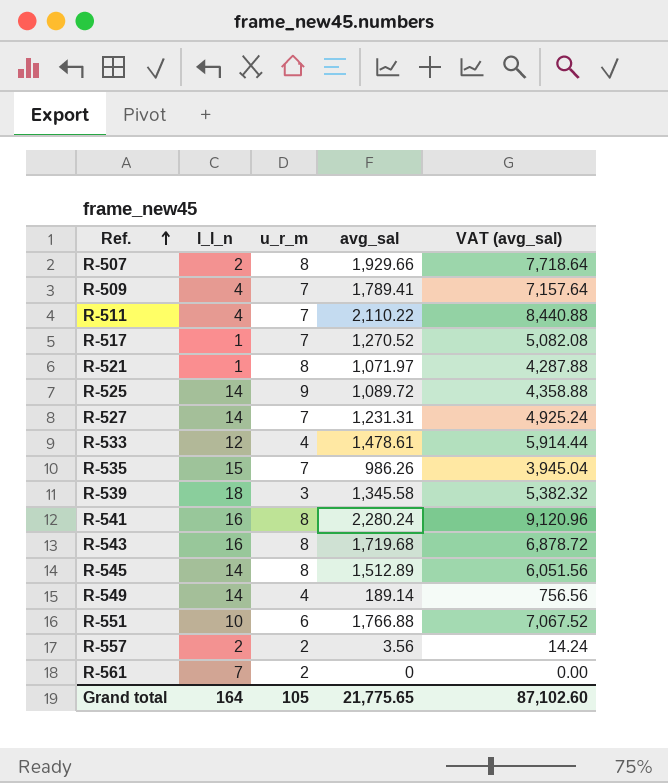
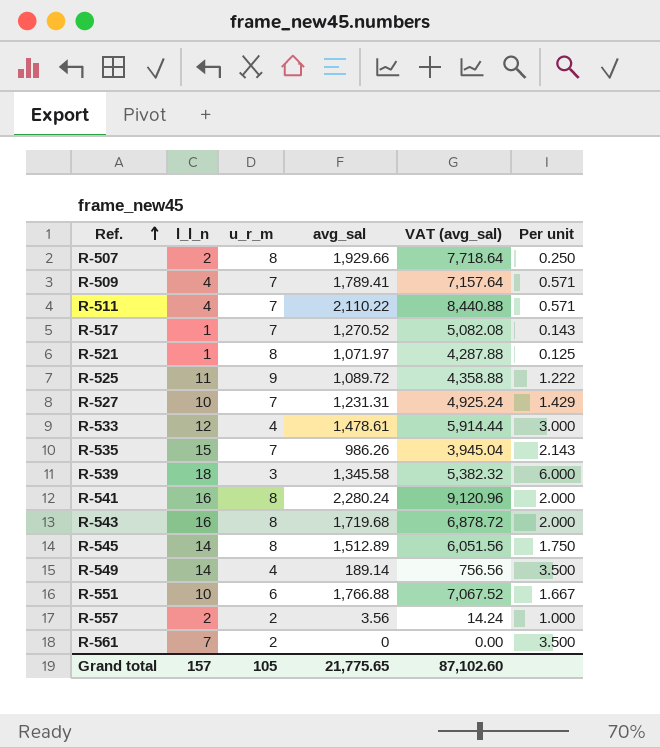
column Per unit | formula: none -> [l_l_n] / [u_r_m]
R-525 | l_l_n: 14 -> 11
R-527 | l_l_n: 14 -> 10
Grand total | l_l_n: 164 -> 157

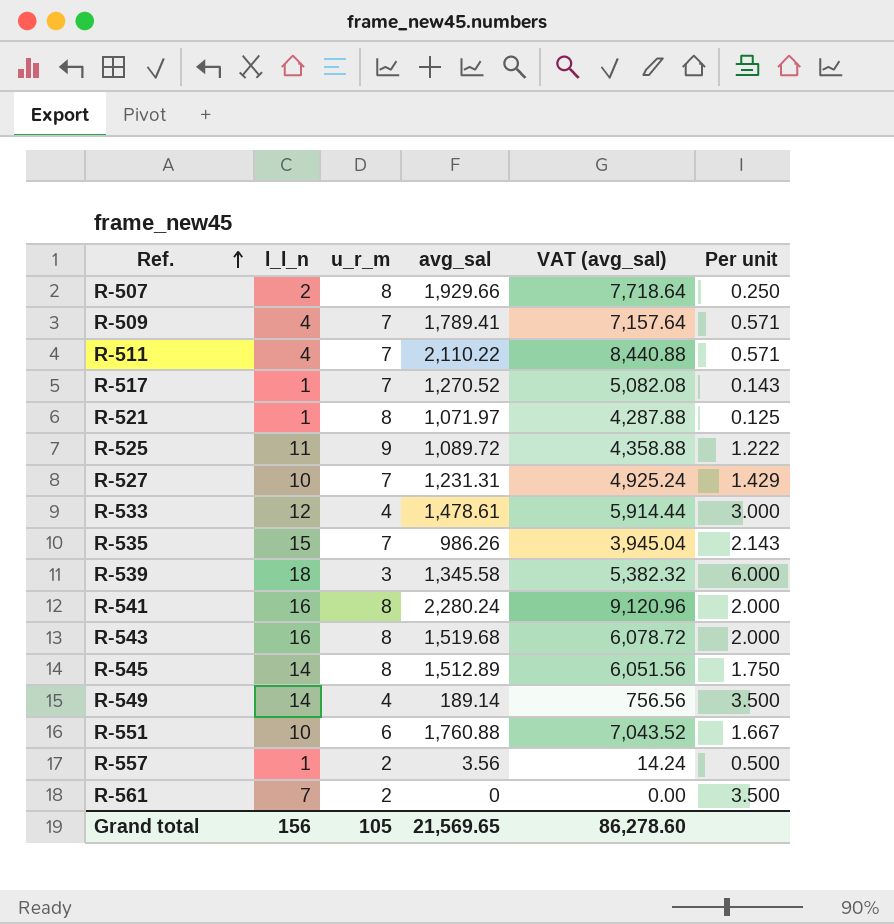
R-543 | avg_sal: 1,719.68 -> 1,519.68
R-543 | VAT (avg_sal): 6,878.72 -> 6,078.72
R-551 | avg_sal: 1,766.88 -> 1,760.88
R-551 | VAT (avg_sal): 7,067.52 -> 7,043.52
R-557 | l_l_n: 2 -> 1
R-557 | Per unit: 1.000 -> 0.500
Grand total | l_l_n: 157 -> 156
Grand total | avg_sal: 21,775.65 -> 21,569.65
Grand total | VAT (avg_sal): 87,102.60 -> 86,278.60

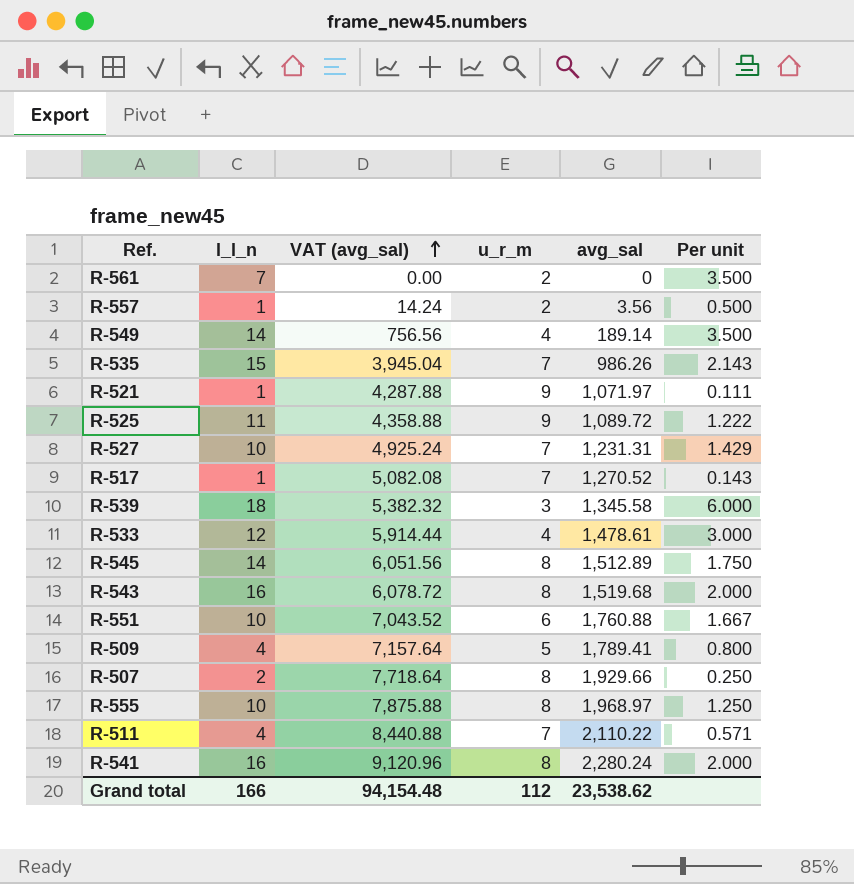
row order: Ref. ascending -> VAT (avg_sal) ascending
column VAT (avg_sal) | position: 5 -> 3
R-521 | u_r_m: 8 -> 9
R-521 | Per unit: 0.125 -> 0.111
R-509 | u_r_m: 7 -> 5
R-509 | Per unit: 0.571 -> 0.800
row R-555: none -> 10 | 7,875.88 | 8 | 1,968.97 | 1.250
Grand total | l_l_n: 156 -> 166
Grand total | VAT (avg_sal): 86,278.60 -> 94,154.48
Grand total | u_r_m: 105 -> 112
Grand total | avg_sal: 21,569.65 -> 23,538.62

